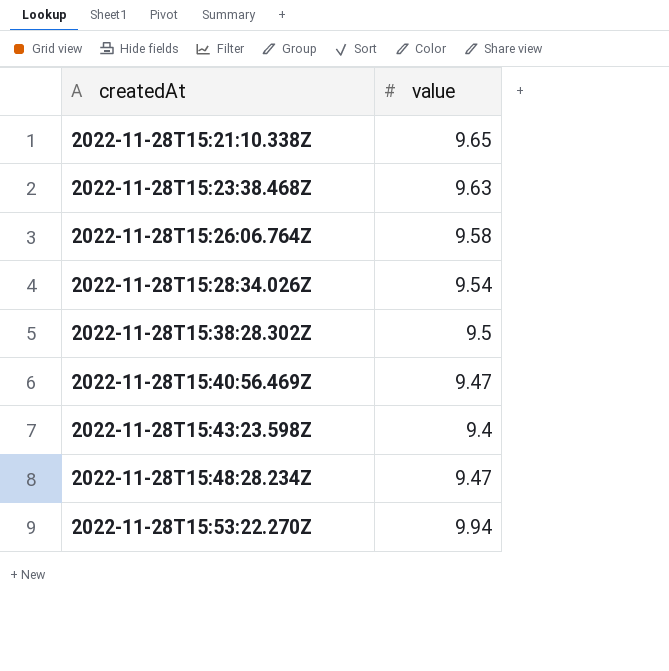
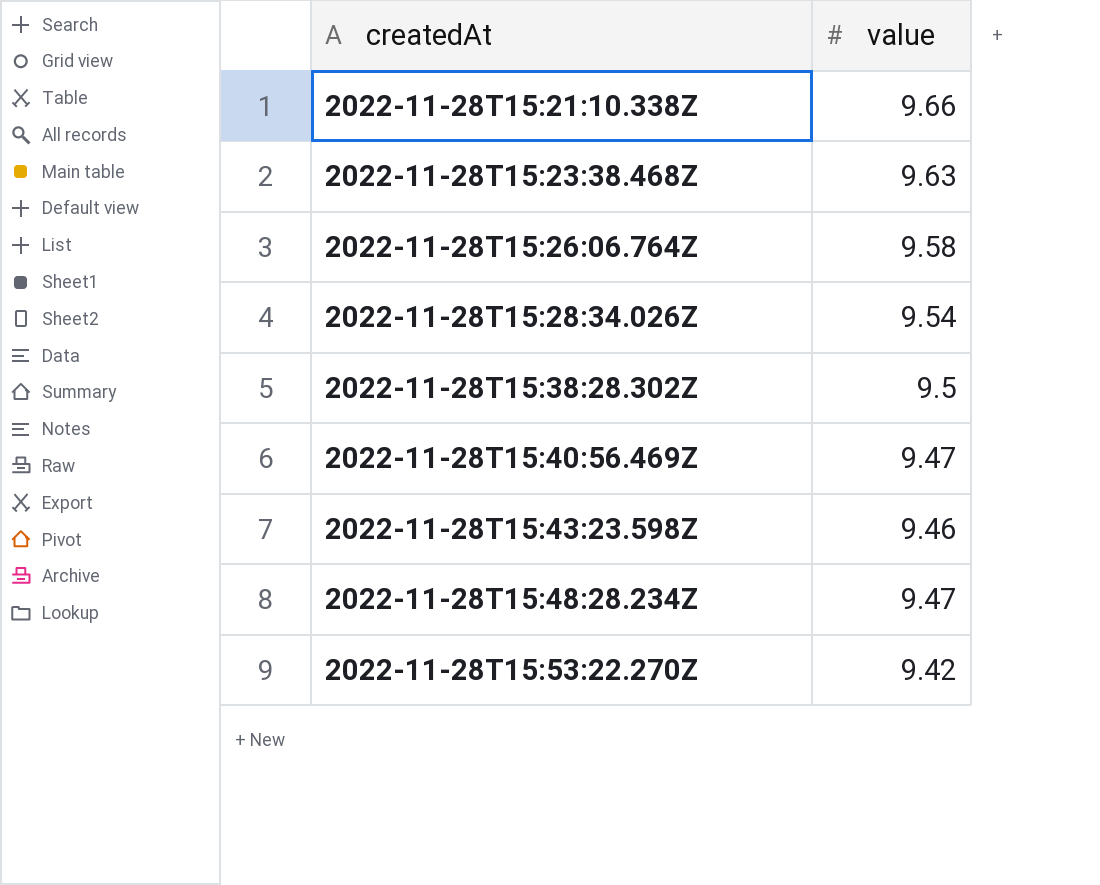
2022-11-28T15:21:10.338Z | value: 9.65 -> 9.66
2022-11-28T15:43:23.598Z | value: 9.4 -> 9.46
2022-11-28T15:53:22.270Z | value: 9.94 -> 9.42

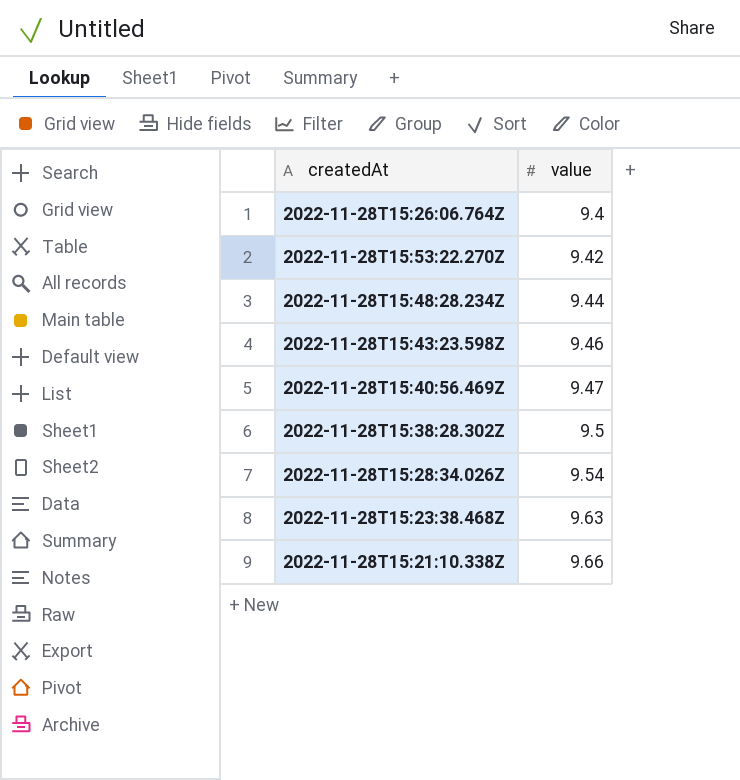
row order: createdAt ascending -> value ascending
2022-11-28T15:26:06.764Z | value: 9.58 -> 9.4
2022-11-28T15:48:28.234Z | value: 9.47 -> 9.44

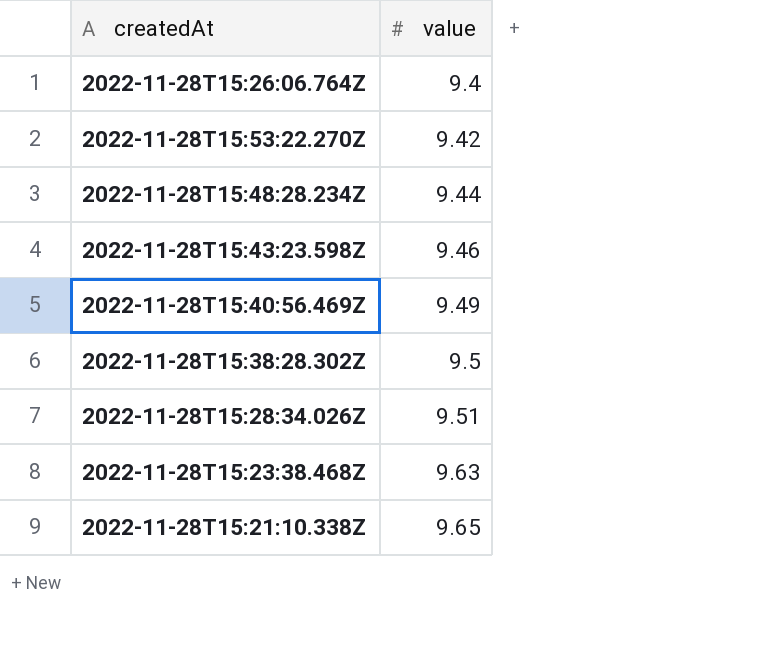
2022-11-28T15:40:56.469Z | value: 9.47 -> 9.49
2022-11-28T15:28:34.026Z | value: 9.54 -> 9.51
2022-11-28T15:21:10.338Z | value: 9.66 -> 9.65

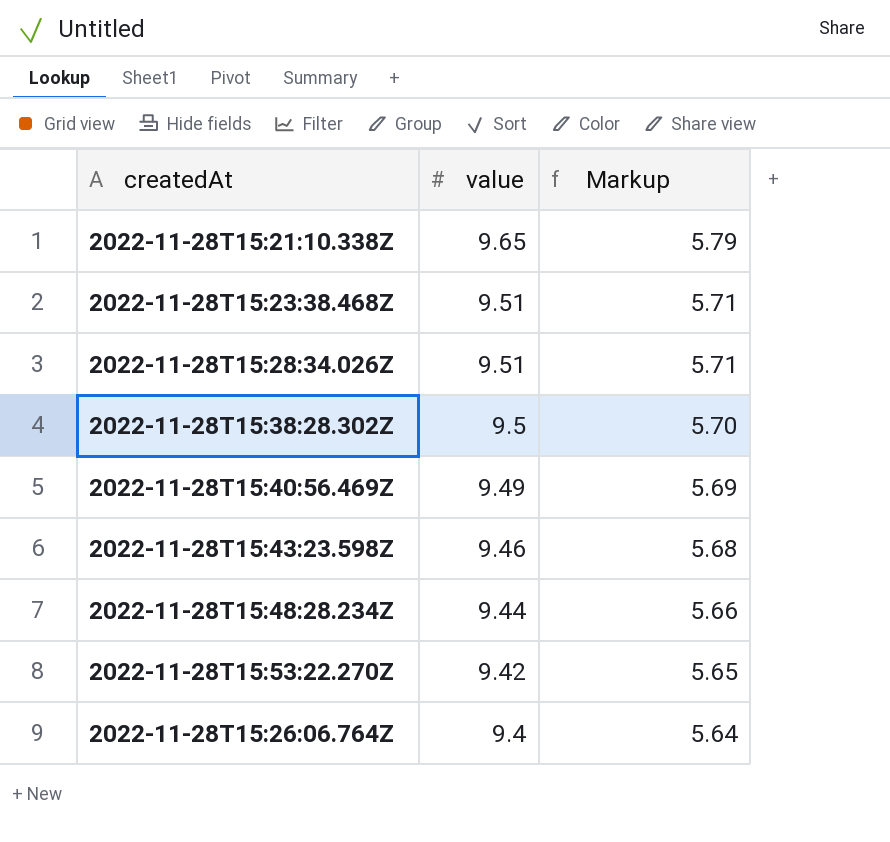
row order: value ascending -> value descending
column Markup | formula: none -> [value] * 0.6
2022-11-28T15:23:38.468Z | value: 9.63 -> 9.51

